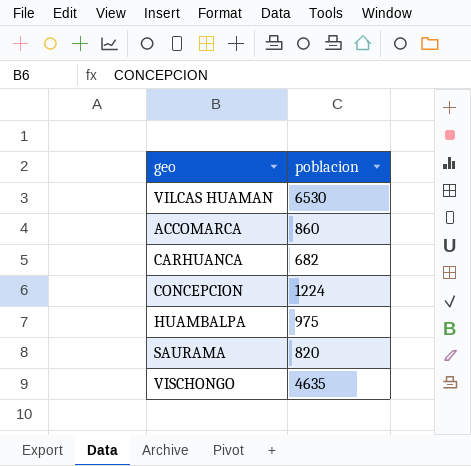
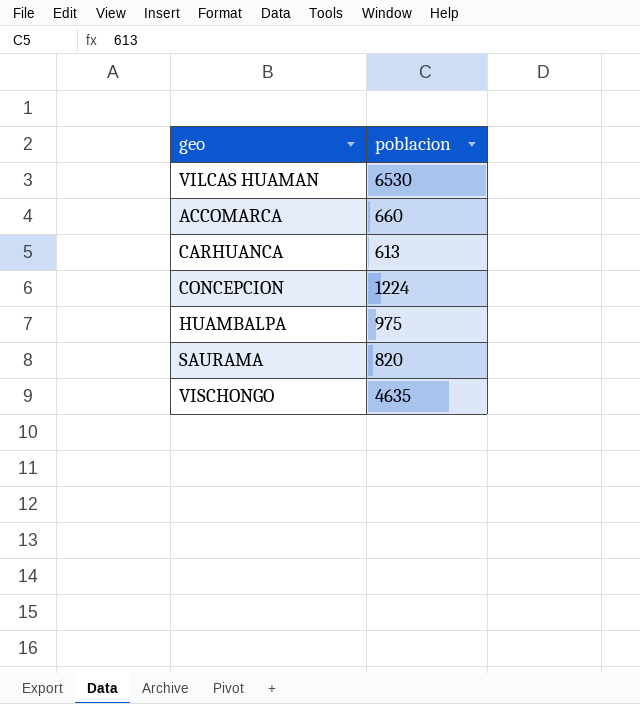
ACCOMARCA | poblacion: 860 -> 660
CARHUANCA | poblacion: 682 -> 613

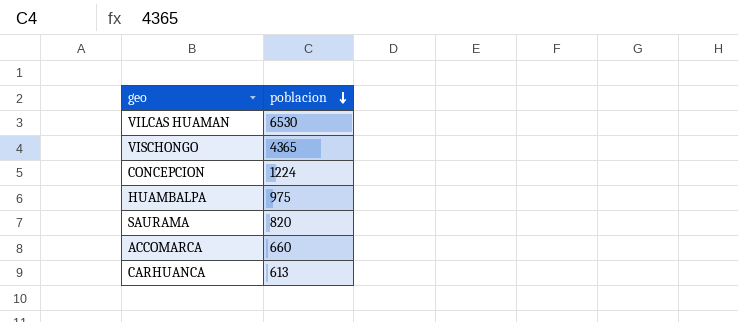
row order: none -> poblacion descending
VISCHONGO | poblacion: 4635 -> 4365

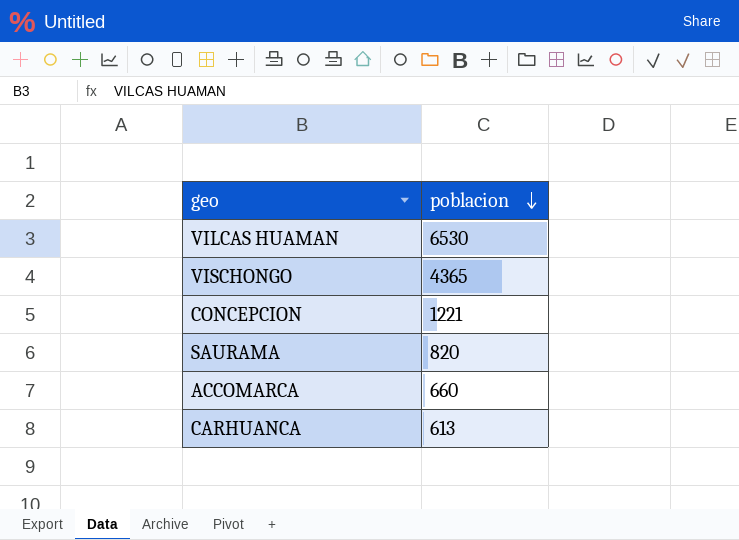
row HUAMBALPA: 975 -> none
CONCEPCION | poblacion: 1224 -> 1221

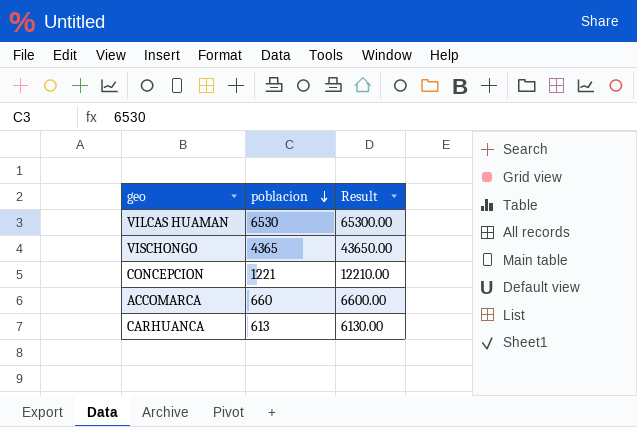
column Result | formula: none -> [poblacion] * 10
row SAURAMA: 820 -> none

